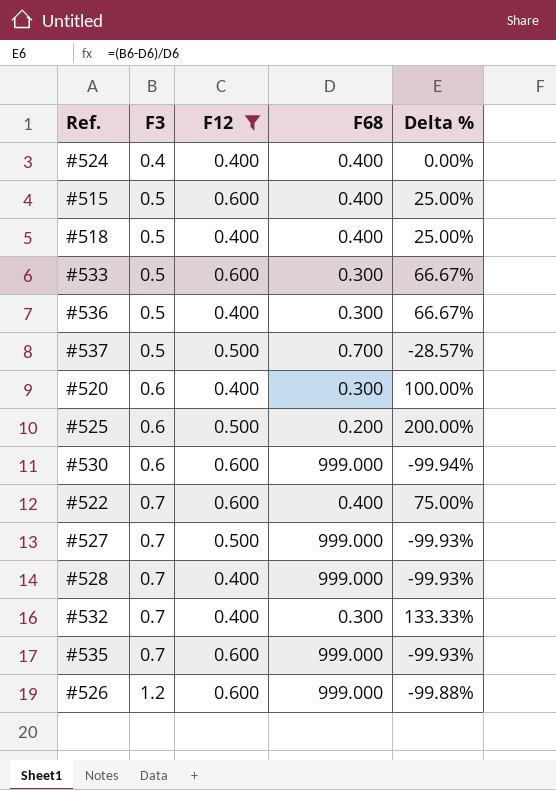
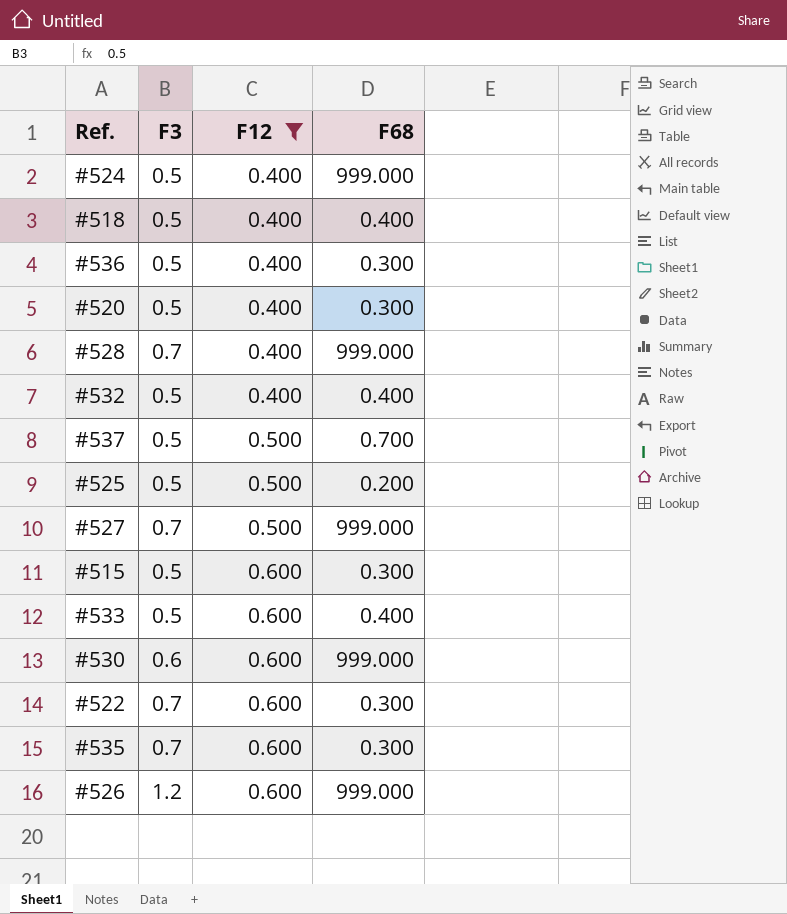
row order: F3 ascending -> F12 ascending
column Delta % | formula: ([F3] - [F68]) / [F68] -> none
#524 | F3: 0.4 -> 0.5
#524 | F68: 0.400 -> 999.000
#520 | F3: 0.6 -> 0.5
#532 | F3: 0.7 -> 0.5
#532 | F68: 0.300 -> 0.400
#525 | F3: 0.6 -> 0.5
#515 | F68: 0.400 -> 0.300
#533 | F68: 0.300 -> 0.400
#522 | F68: 0.400 -> 0.300
#535 | F68: 999.000 -> 0.300

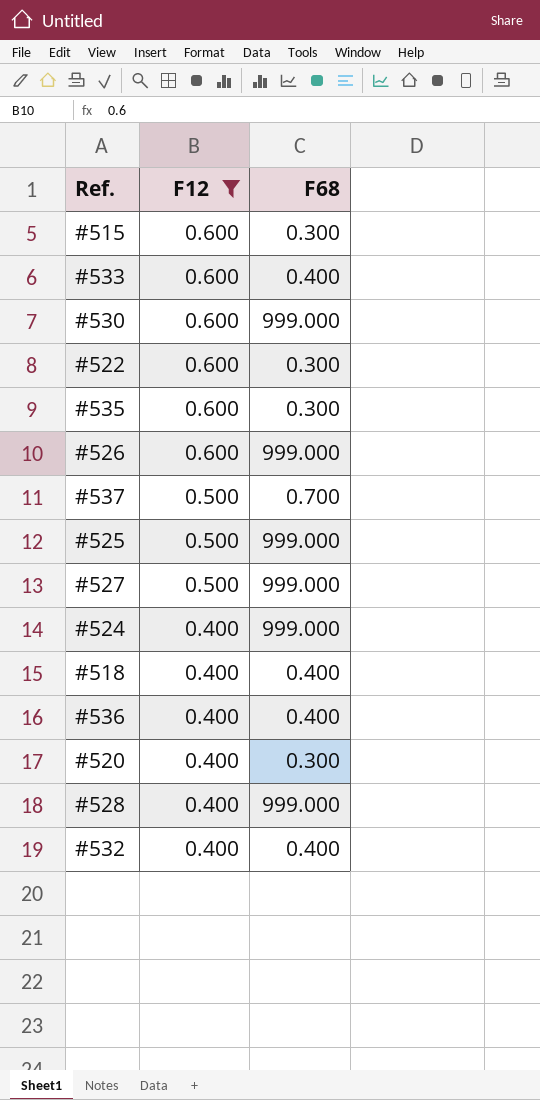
row order: F12 ascending -> F12 descending
column F3 | position: 2 -> none
#525 | F68: 0.200 -> 999.000
#536 | F68: 0.300 -> 0.400

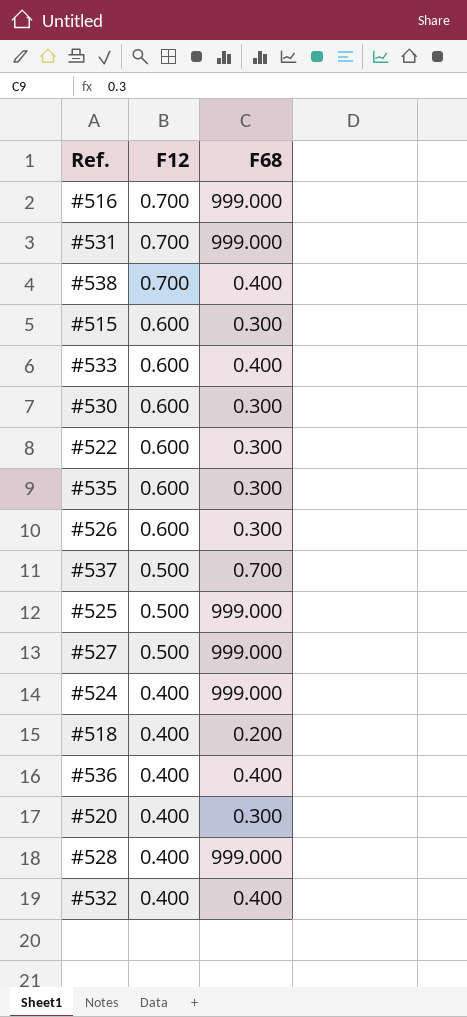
filter: F12 != 0.700 -> none
#530 | F68: 999.000 -> 0.300
#526 | F68: 999.000 -> 0.300
#518 | F68: 0.400 -> 0.200

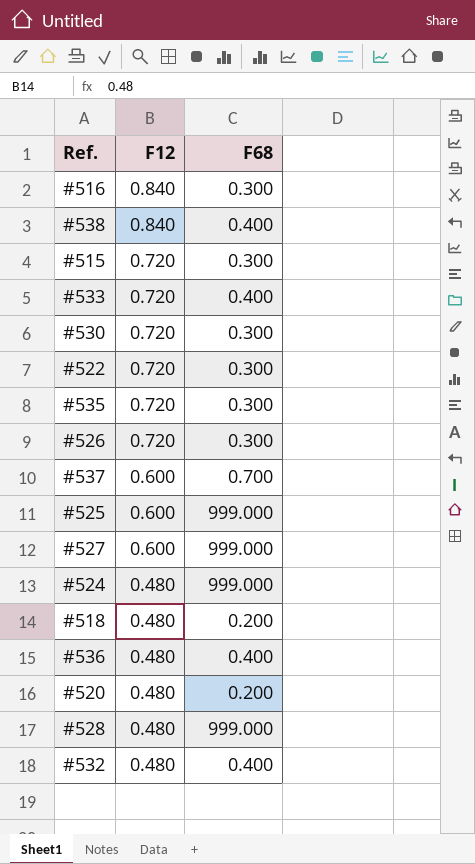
row #531: 0.700 | 999.000 -> none
#516 | F12: 0.700 -> 0.840
#516 | F68: 999.000 -> 0.300
#538 | F12: 0.700 -> 0.840
#515 | F12: 0.600 -> 0.720
#533 | F12: 0.600 -> 0.720
#530 | F12: 0.600 -> 0.720
#522 | F12: 0.600 -> 0.720
#535 | F12: 0.600 -> 0.720
#526 | F12: 0.600 -> 0.720
#537 | F12: 0.500 -> 0.600
#525 | F12: 0.500 -> 0.600
#527 | F12: 0.500 -> 0.600
#524 | F12: 0.400 -> 0.480
#518 | F12: 0.400 -> 0.480
#536 | F12: 0.400 -> 0.480
#520 | F12: 0.400 -> 0.480
#520 | F68: 0.300 -> 0.200
#528 | F12: 0.400 -> 0.480
#532 | F12: 0.400 -> 0.480

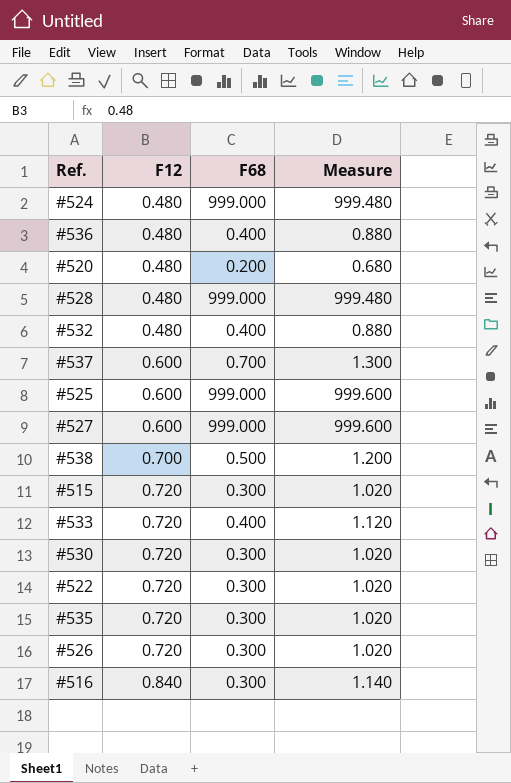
row order: F12 descending -> F12 ascending
column Measure | formula: none -> [F12] + [F68]
row #518: 0.480 | 0.200 -> none
#538 | F12: 0.840 -> 0.700
#538 | F68: 0.400 -> 0.500

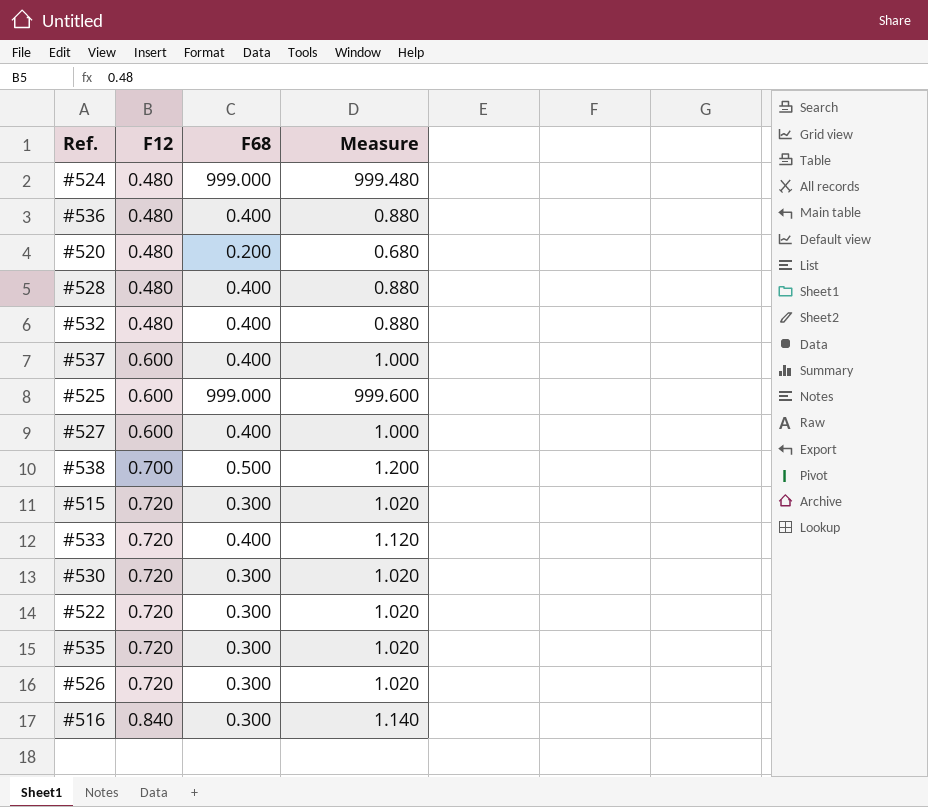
#528 | F68: 999.000 -> 0.400
#528 | Measure: 999.480 -> 0.880
#537 | F68: 0.700 -> 0.400
#537 | Measure: 1.300 -> 1.000
#527 | F68: 999.000 -> 0.400
#527 | Measure: 999.600 -> 1.000

